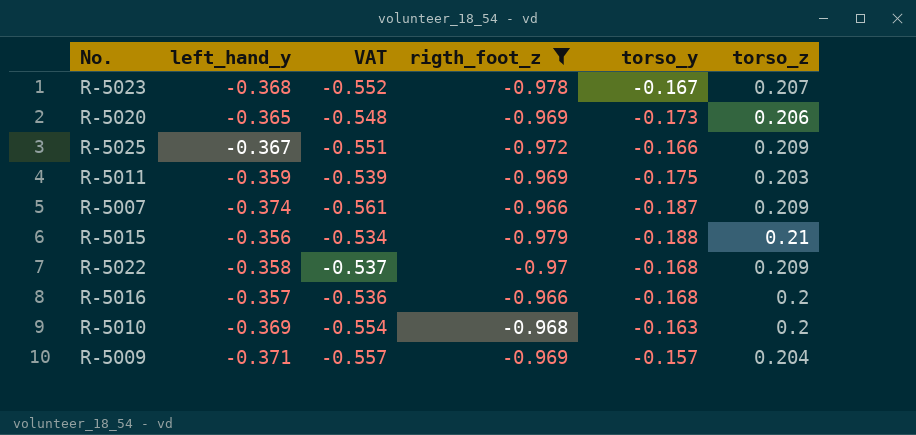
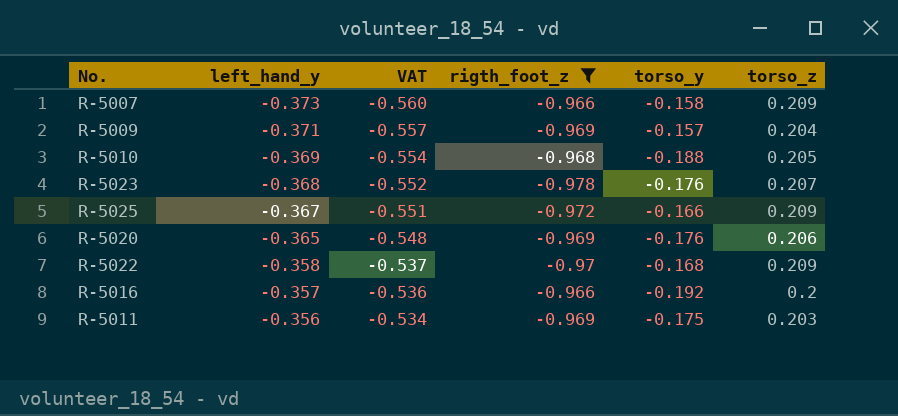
row order: none -> left_hand_y ascending
row R-5015: -0.356 | -0.534 | -0.979 | -0.188 | 0.21 -> none
R-5007 | left_hand_y: -0.374 -> -0.373
R-5007 | VAT: -0.561 -> -0.560
R-5007 | torso_y: -0.187 -> -0.158
R-5010 | torso_y: -0.163 -> -0.188
R-5010 | torso_z: 0.2 -> 0.205
R-5023 | torso_y: -0.167 -> -0.176
R-5020 | torso_y: -0.173 -> -0.176
R-5016 | torso_y: -0.168 -> -0.192
R-5011 | left_hand_y: -0.359 -> -0.356
R-5011 | VAT: -0.539 -> -0.534

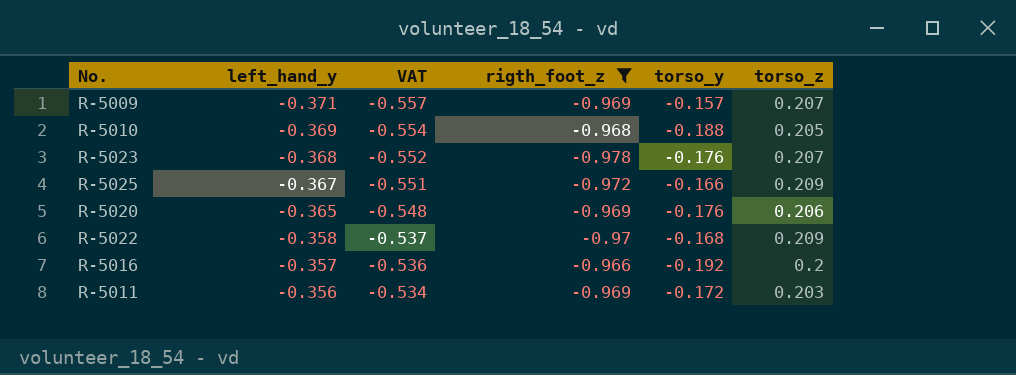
row R-5007: -0.373 | -0.560 | -0.966 | -0.158 | 0.209 -> none
R-5009 | torso_z: 0.204 -> 0.207
R-5011 | torso_y: -0.175 -> -0.172

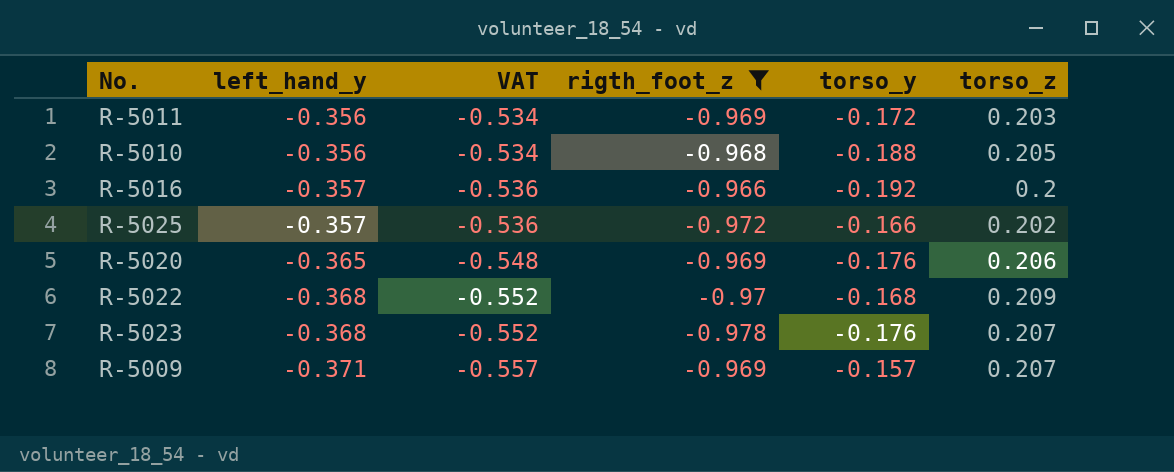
row order: left_hand_y ascending -> left_hand_y descending
R-5010 | left_hand_y: -0.369 -> -0.356
R-5010 | VAT: -0.554 -> -0.534
R-5025 | left_hand_y: -0.367 -> -0.357
R-5025 | VAT: -0.551 -> -0.536
R-5025 | torso_z: 0.209 -> 0.202
R-5022 | left_hand_y: -0.358 -> -0.368
R-5022 | VAT: -0.537 -> -0.552

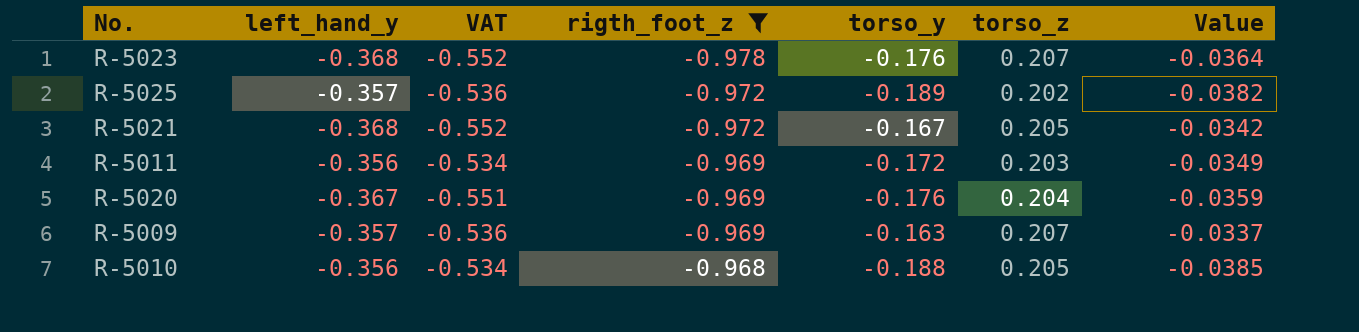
row order: left_hand_y descending -> rigth_foot_z ascending
column Value | formula: none -> [torso_y] * [torso_z]
row R-5016: -0.357 | -0.536 | -0.966 | -0.192 | 0.2 -> none
row R-5022: -0.368 | -0.552 | -0.97 | -0.168 | 0.209 -> none
R-5025 | torso_y: -0.166 -> -0.189
row R-5021: none -> -0.368 | -0.552 | -0.972 | -0.167 | 0.205 | -0.0342
R-5020 | left_hand_y: -0.365 -> -0.367
R-5020 | VAT: -0.548 -> -0.551
R-5020 | torso_z: 0.206 -> 0.204
R-5009 | left_hand_y: -0.371 -> -0.357
R-5009 | VAT: -0.557 -> -0.536
R-5009 | torso_y: -0.157 -> -0.163

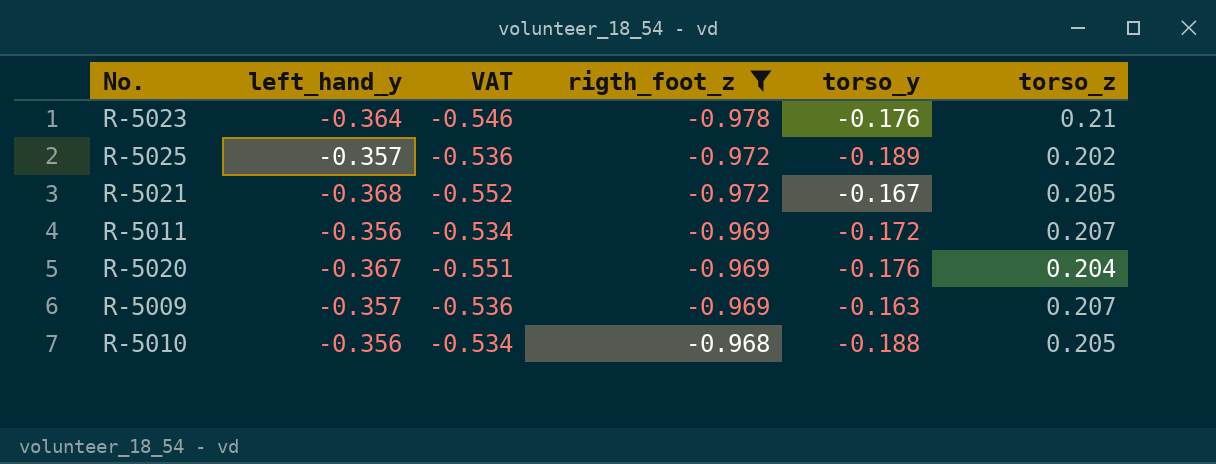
column Value | formula: [torso_y] * [torso_z] -> none
R-5023 | left_hand_y: -0.368 -> -0.364
R-5023 | VAT: -0.552 -> -0.546
R-5023 | torso_z: 0.207 -> 0.21
R-5011 | torso_z: 0.203 -> 0.207

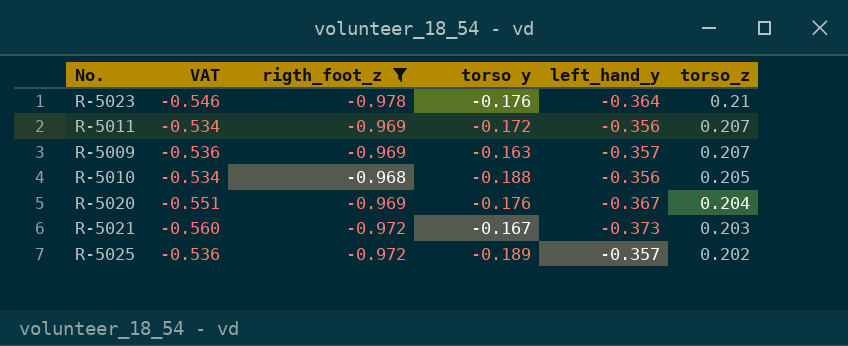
row order: rigth_foot_z ascending -> torso_z descending
column name: torso_y -> torso y
column left_hand_y | position: 2 -> 5
R-5021 | VAT: -0.552 -> -0.560
R-5021 | left_hand_y: -0.368 -> -0.373
R-5021 | torso_z: 0.205 -> 0.203

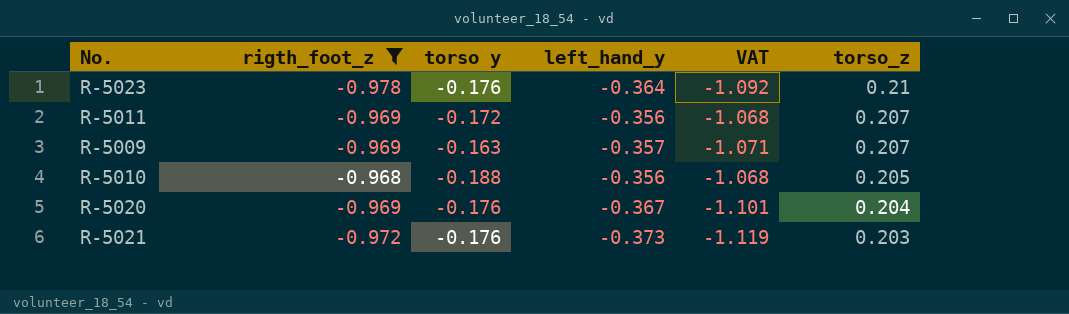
column VAT | formula: [left_hand_y] * 1.5 -> [left_hand_y] * 3
column VAT | position: 2 -> 5
row R-5025: -0.536 | -0.972 | -0.189 | -0.357 | 0.202 -> none
R-5021 | torso y: -0.167 -> -0.176

